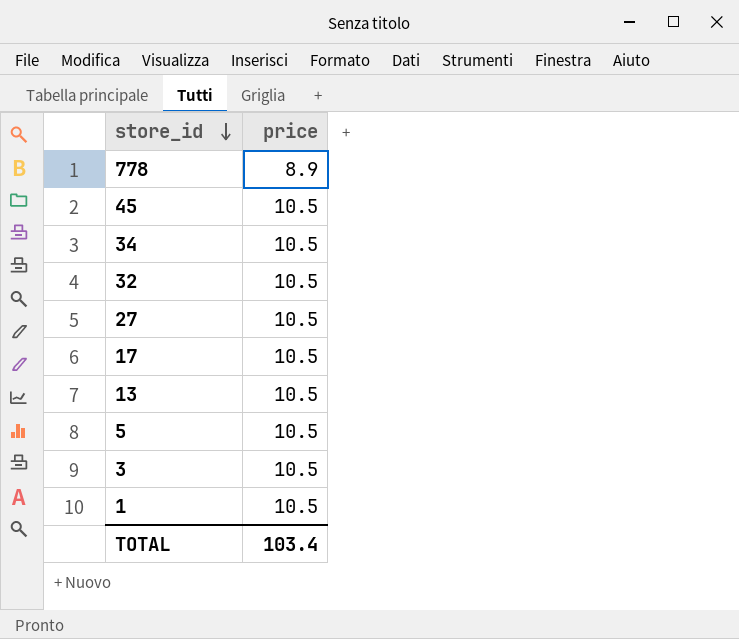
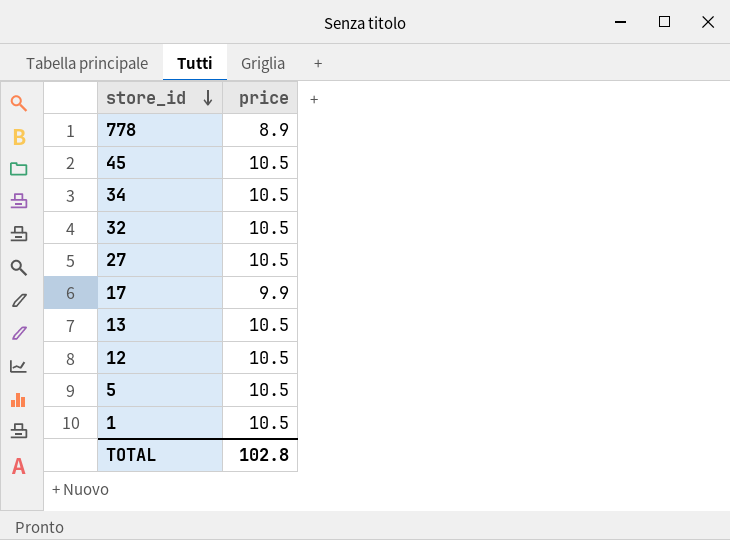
row 3: 10.5 -> none
17 | price: 10.5 -> 9.9
row 12: none -> 10.5
TOTAL | price: 103.4 -> 102.8

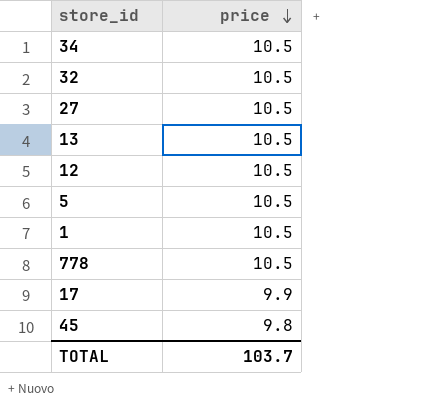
row order: store_id descending -> price descending
778 | price: 8.9 -> 10.5
45 | price: 10.5 -> 9.8
TOTAL | price: 102.8 -> 103.7

